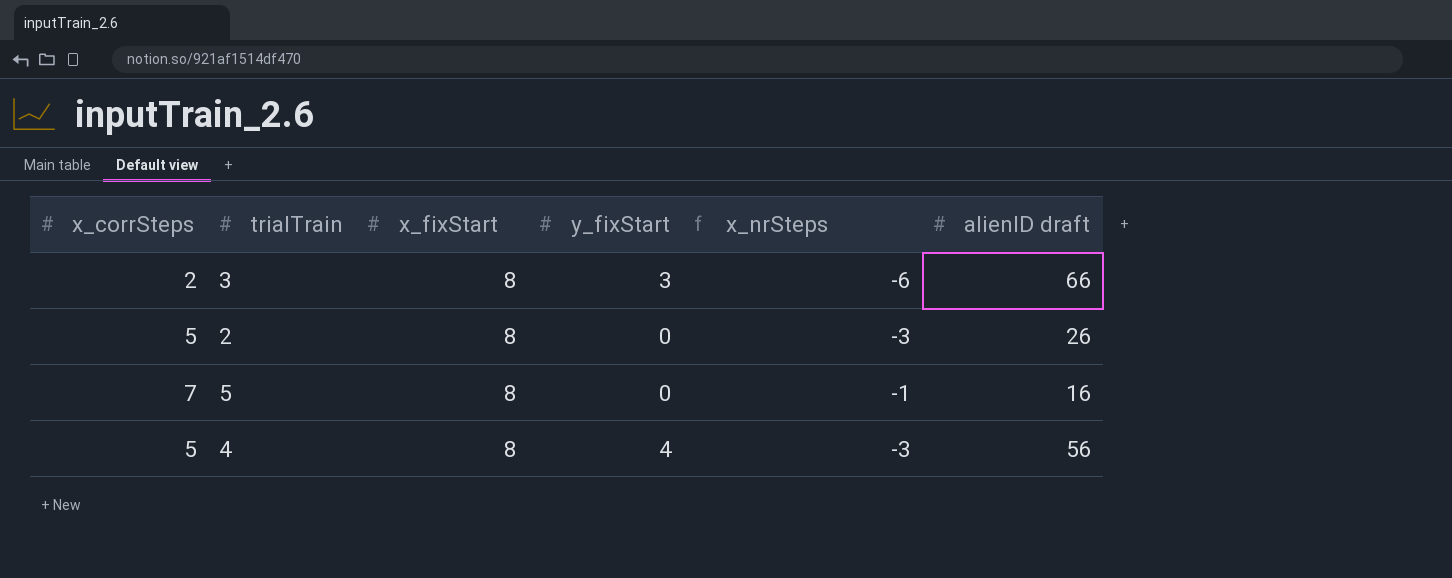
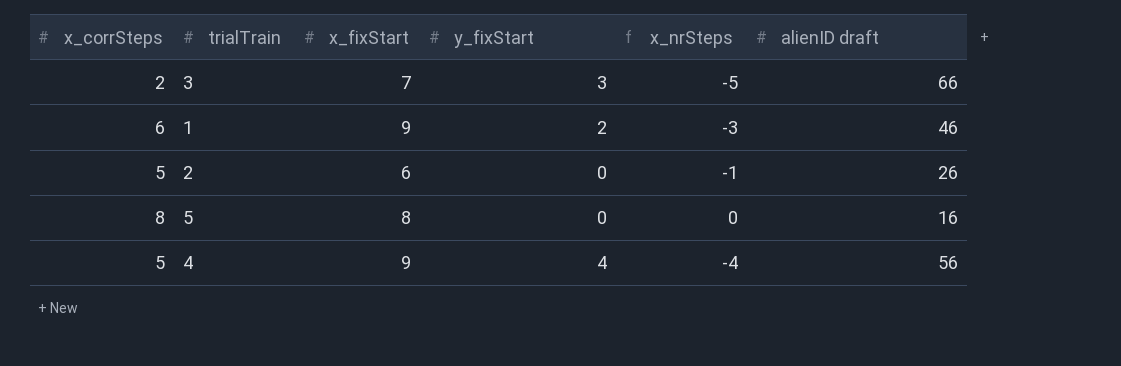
3 | x_fixStart: 8 -> 7
3 | x_nrSteps: -6 -> -5
row 1: none -> 6 | 9 | 2 | -3 | 46
2 | x_fixStart: 8 -> 6
2 | x_nrSteps: -3 -> -1
5 | x_corrSteps: 7 -> 8
5 | x_nrSteps: -1 -> 0
4 | x_fixStart: 8 -> 9
4 | x_nrSteps: -3 -> -4

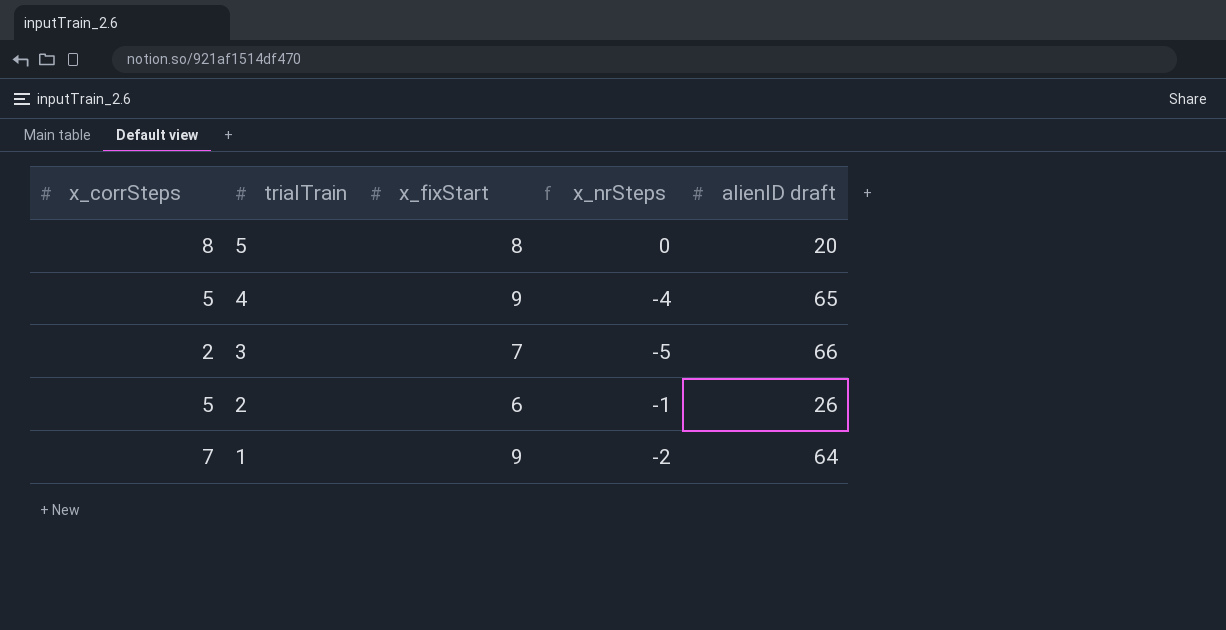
row order: none -> trialTrain descending
column y_fixStart | position: 4 -> none
5 | alienID draft: 16 -> 20
4 | alienID draft: 56 -> 65
1 | x_corrSteps: 6 -> 7
1 | x_nrSteps: -3 -> -2
1 | alienID draft: 46 -> 64

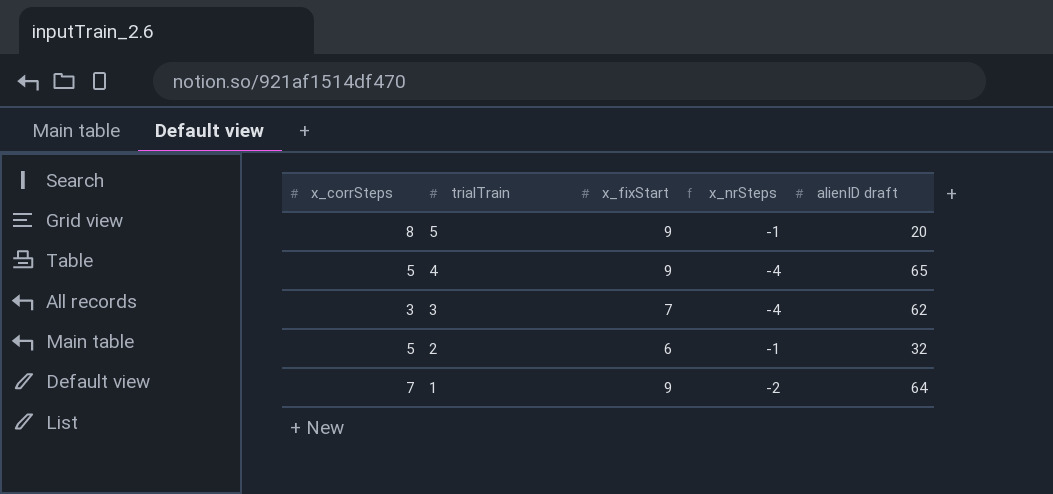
5 | x_fixStart: 8 -> 9
5 | x_nrSteps: 0 -> -1
3 | x_corrSteps: 2 -> 3
3 | x_nrSteps: -5 -> -4
3 | alienID draft: 66 -> 62
2 | alienID draft: 26 -> 32

